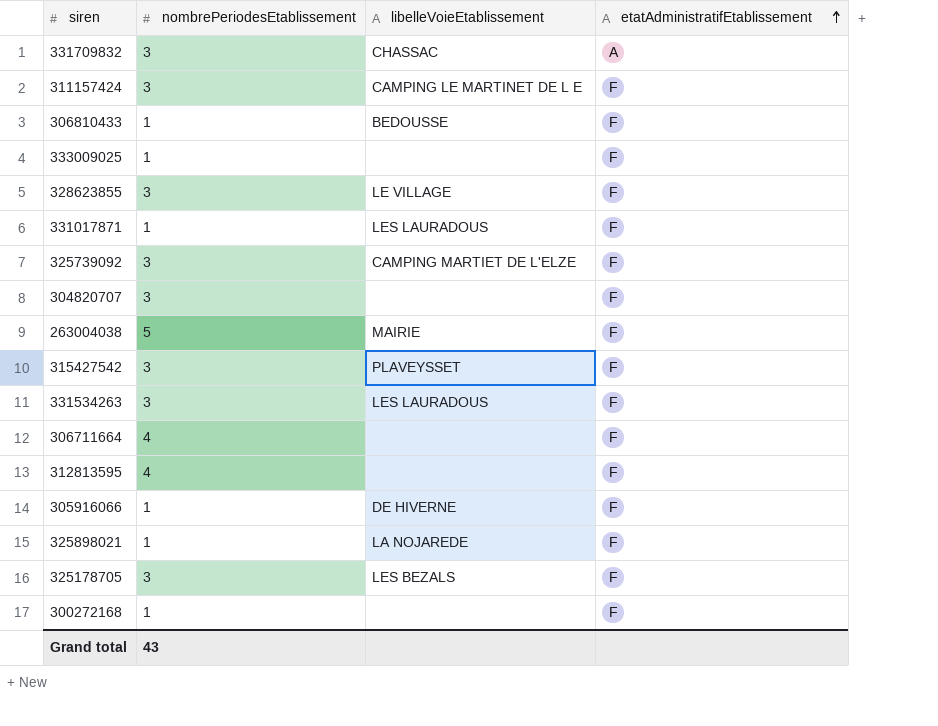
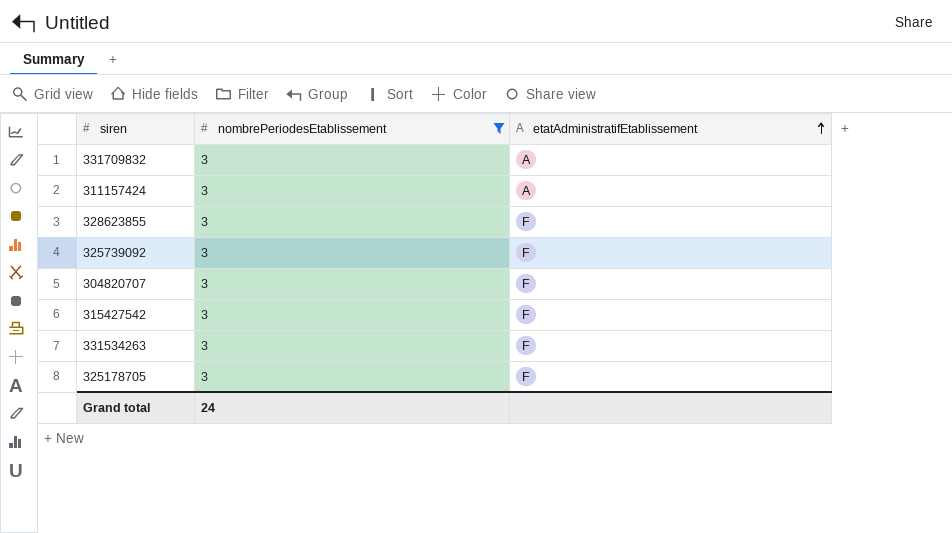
filter: none -> nombrePeriodesEtablissement = 3
column libelleVoieEtablissement | position: 3 -> none
311157424 | etatAdministratifEtablissement: F -> A
Grand total | nombrePeriodesEtablissement: 43 -> 24

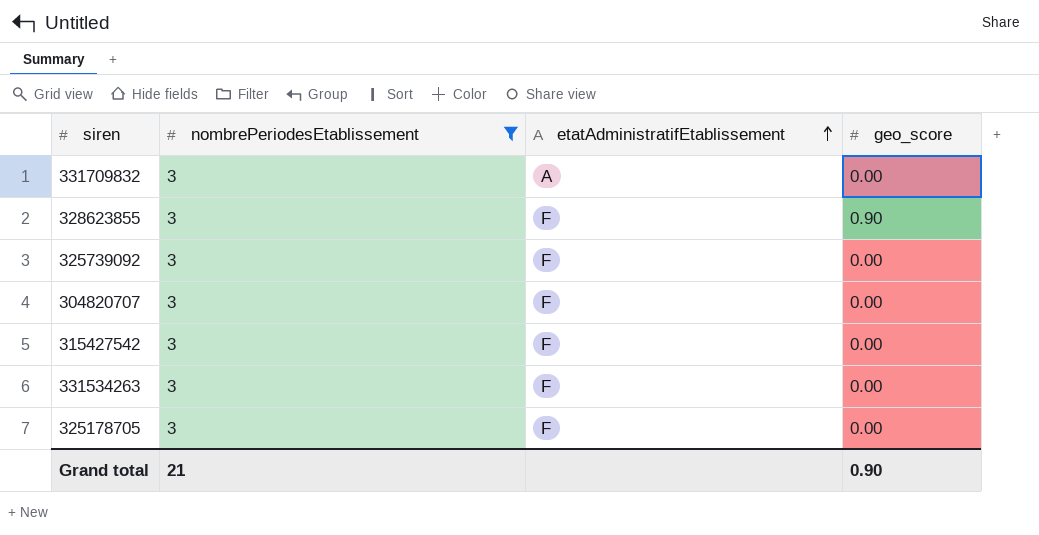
column geo_score | position: none -> 4
row 311157424: 3 | A -> none
Grand total | nombrePeriodesEtablissement: 24 -> 21

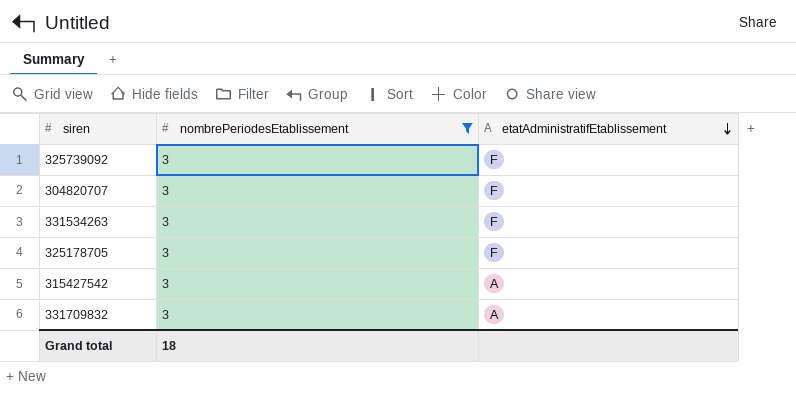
row order: etatAdministratifEtablissement ascending -> etatAdministratifEtablissement descending
column geo_score | position: 4 -> none
row 328623855: 3 | F | 0.90 -> none
315427542 | etatAdministratifEtablissement: F -> A
Grand total | nombrePeriodesEtablissement: 21 -> 18

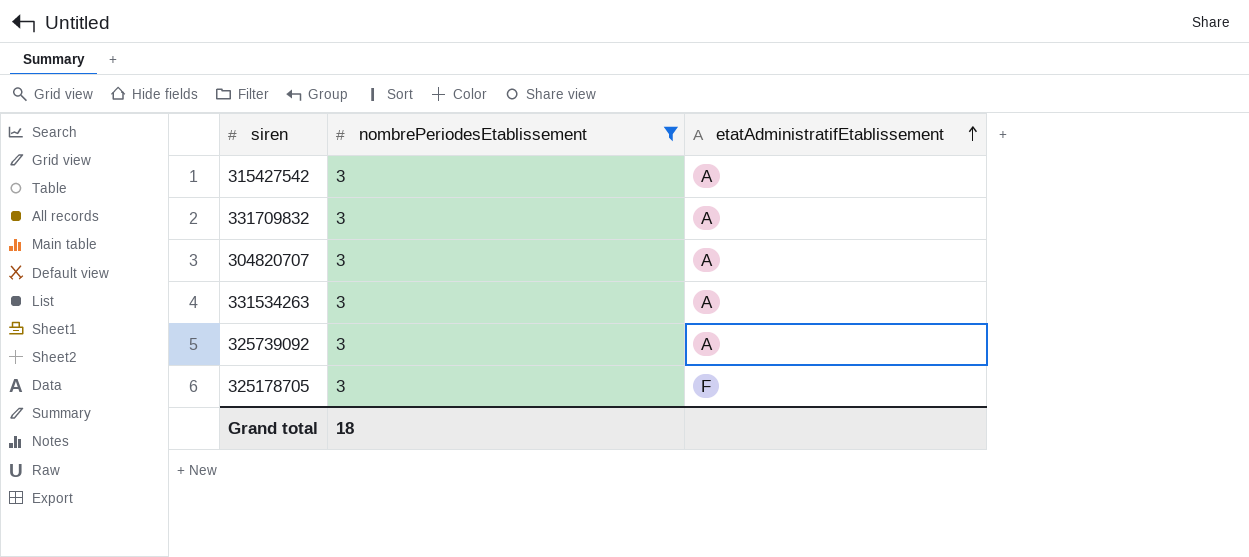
row order: etatAdministratifEtablissement descending -> etatAdministratifEtablissement ascending
304820707 | etatAdministratifEtablissement: F -> A
331534263 | etatAdministratifEtablissement: F -> A
325739092 | etatAdministratifEtablissement: F -> A

